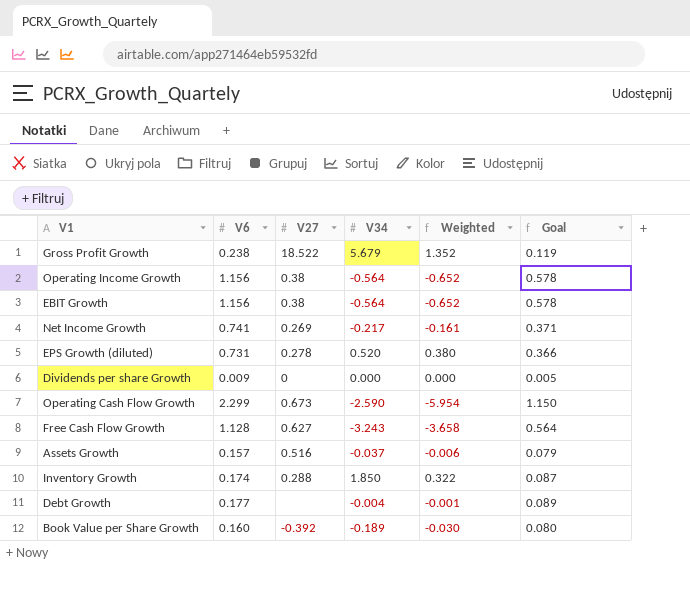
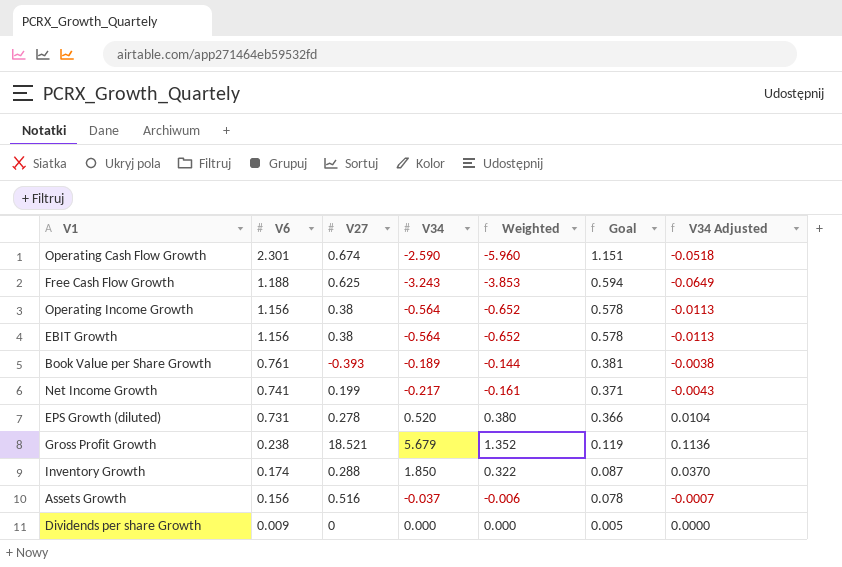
row order: none -> V6 descending
column V34 Adjusted | formula: none -> [V34] * 0.02
row Debt Growth: 0.177 | none | -0.004 | -0.001 | 0.089 -> none
Operating Cash Flow Growth | V6: 2.299 -> 2.301
Operating Cash Flow Growth | V27: 0.673 -> 0.674
Operating Cash Flow Growth | Weighted: -5.954 -> -5.960
Operating Cash Flow Growth | Goal: 1.150 -> 1.151
Free Cash Flow Growth | V6: 1.128 -> 1.188
Free Cash Flow Growth | V27: 0.627 -> 0.625
Free Cash Flow Growth | Weighted: -3.658 -> -3.853
Free Cash Flow Growth | Goal: 0.564 -> 0.594
Book Value per Share Growth | V6: 0.160 -> 0.761
Book Value per Share Growth | V27: -0.392 -> -0.393
Book Value per Share Growth | Weighted: -0.030 -> -0.144
Book Value per Share Growth | Goal: 0.080 -> 0.381
Net Income Growth | V27: 0.269 -> 0.199
Gross Profit Growth | V27: 18.522 -> 18.521
Assets Growth | V6: 0.157 -> 0.156
Assets Growth | Goal: 0.079 -> 0.078

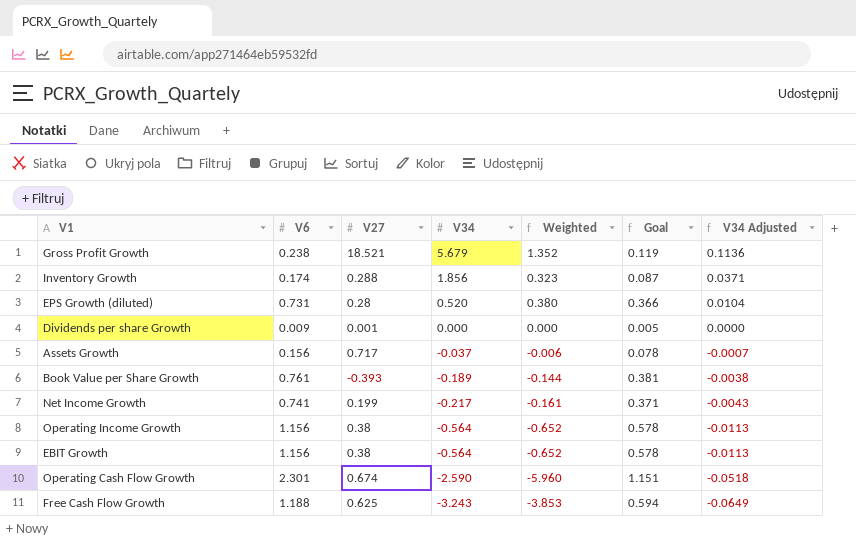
row order: V6 descending -> V34 descending
Inventory Growth | V34: 1.850 -> 1.856
Inventory Growth | Weighted: 0.322 -> 0.323
Inventory Growth | V34 Adjusted: 0.0370 -> 0.0371
EPS Growth (diluted) | V27: 0.278 -> 0.28
Dividends per share Growth | V27: 0 -> 0.001
Assets Growth | V27: 0.516 -> 0.717

